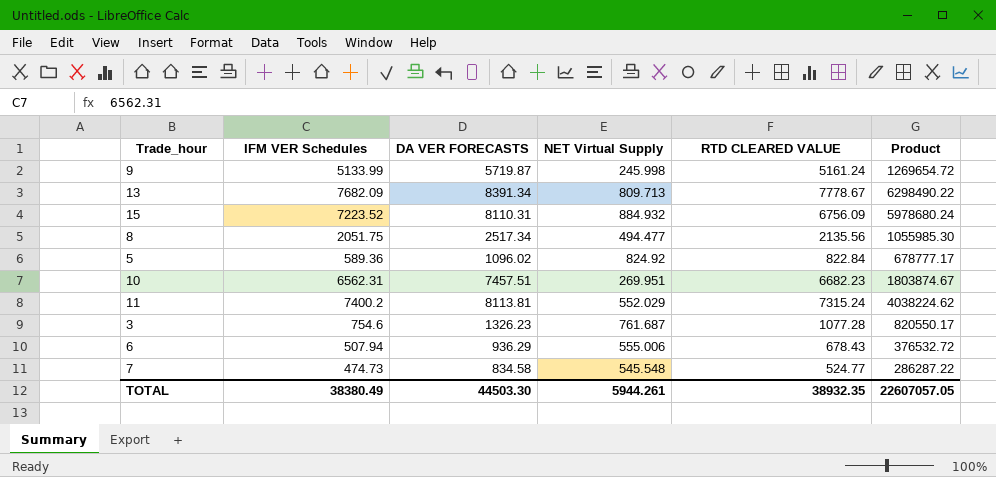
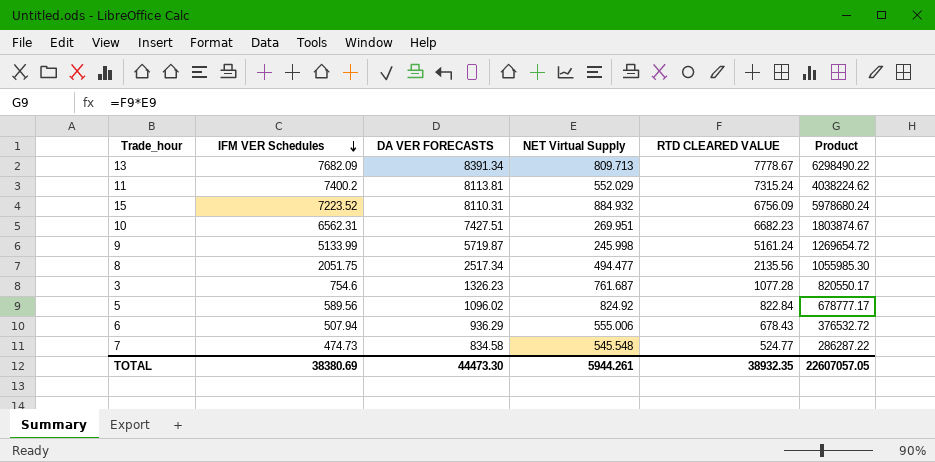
row order: none -> IFM VER Schedules descending
10 | DA VER FORECASTS: 7457.51 -> 7427.51
5 | IFM VER Schedules: 589.36 -> 589.56
TOTAL | IFM VER Schedules: 38380.49 -> 38380.69
TOTAL | DA VER FORECASTS: 44503.30 -> 44473.30

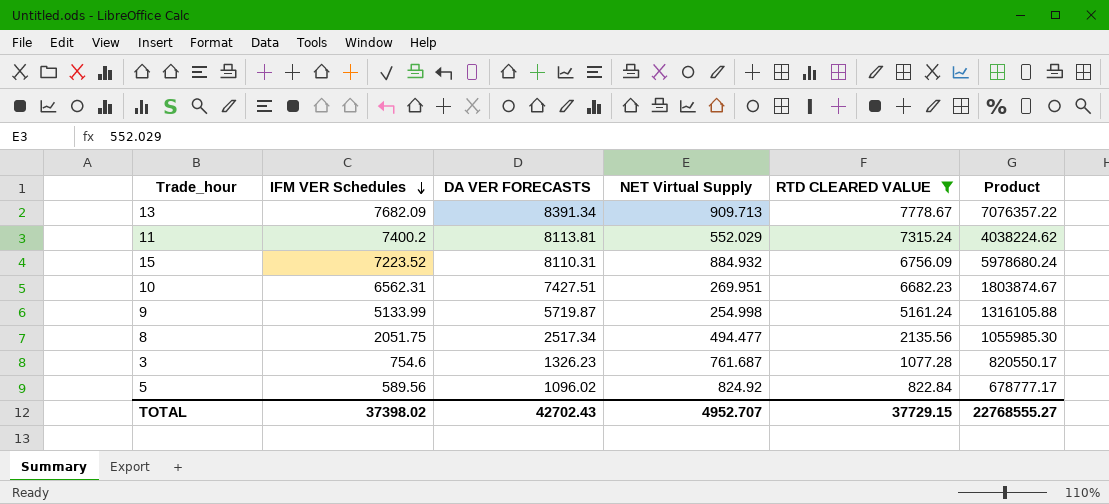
filter: none -> RTD CLEARED VALUE >= 822.84
13 | NET Virtual Supply: 809.713 -> 909.713
13 | Product: 6298490.22 -> 7076357.22
9 | NET Virtual Supply: 245.998 -> 254.998
9 | Product: 1269654.72 -> 1316105.88
TOTAL | IFM VER Schedules: 38380.69 -> 37398.02
TOTAL | DA VER FORECASTS: 44473.30 -> 42702.43
TOTAL | NET Virtual Supply: 5944.261 -> 4952.707
TOTAL | RTD CLEARED VALUE: 38932.35 -> 37729.15
TOTAL | Product: 22607057.05 -> 22768555.27

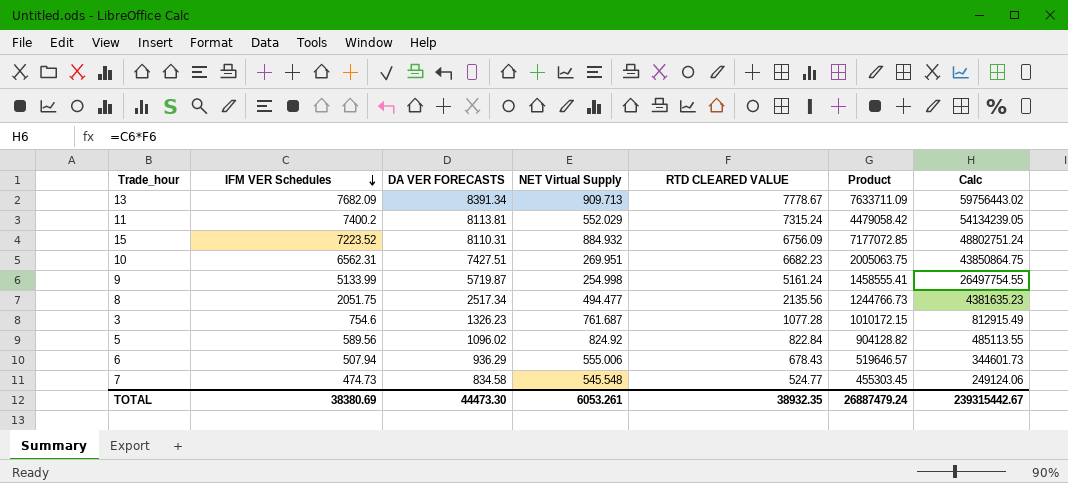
filter: RTD CLEARED VALUE >= 822.84 -> none
column Product | formula: [NET Virtual Supply] * [RTD CLEARED VALUE] -> [DA VER FORECASTS] * [NET Virtual Supply]
column Calc | formula: none -> [IFM VER Schedules] * [RTD CLEARED VALUE]
TOTAL | IFM VER Schedules: 37398.02 -> 38380.69
TOTAL | DA VER FORECASTS: 42702.43 -> 44473.30
TOTAL | NET Virtual Supply: 4952.707 -> 6053.261
TOTAL | RTD CLEARED VALUE: 37729.15 -> 38932.35
TOTAL | Product: 22768555.27 -> 26887479.24

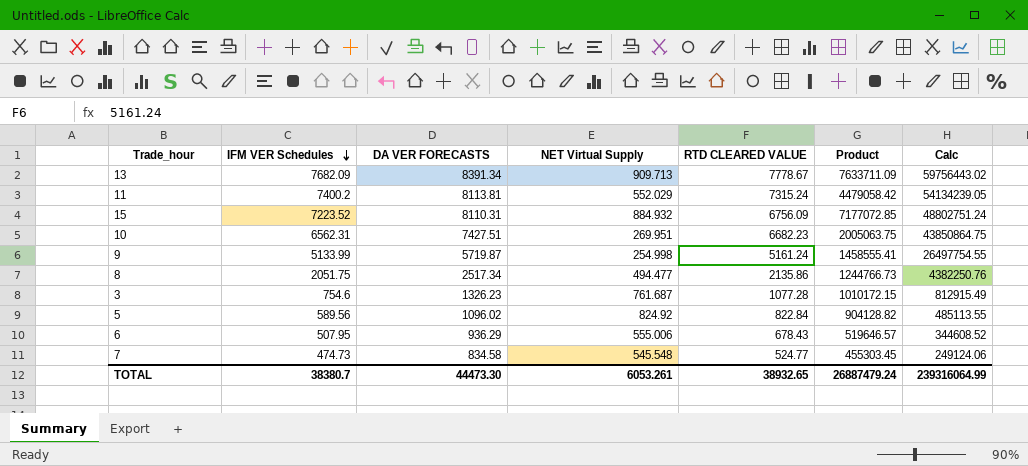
8 | RTD CLEARED VALUE: 2135.56 -> 2135.86
8 | Calc: 4381635.23 -> 4382250.76
6 | IFM VER Schedules: 507.94 -> 507.95
6 | Calc: 344601.73 -> 344608.52
TOTAL | IFM VER Schedules: 38380.69 -> 38380.7
TOTAL | RTD CLEARED VALUE: 38932.35 -> 38932.65
TOTAL | Calc: 239315442.67 -> 239316064.99

